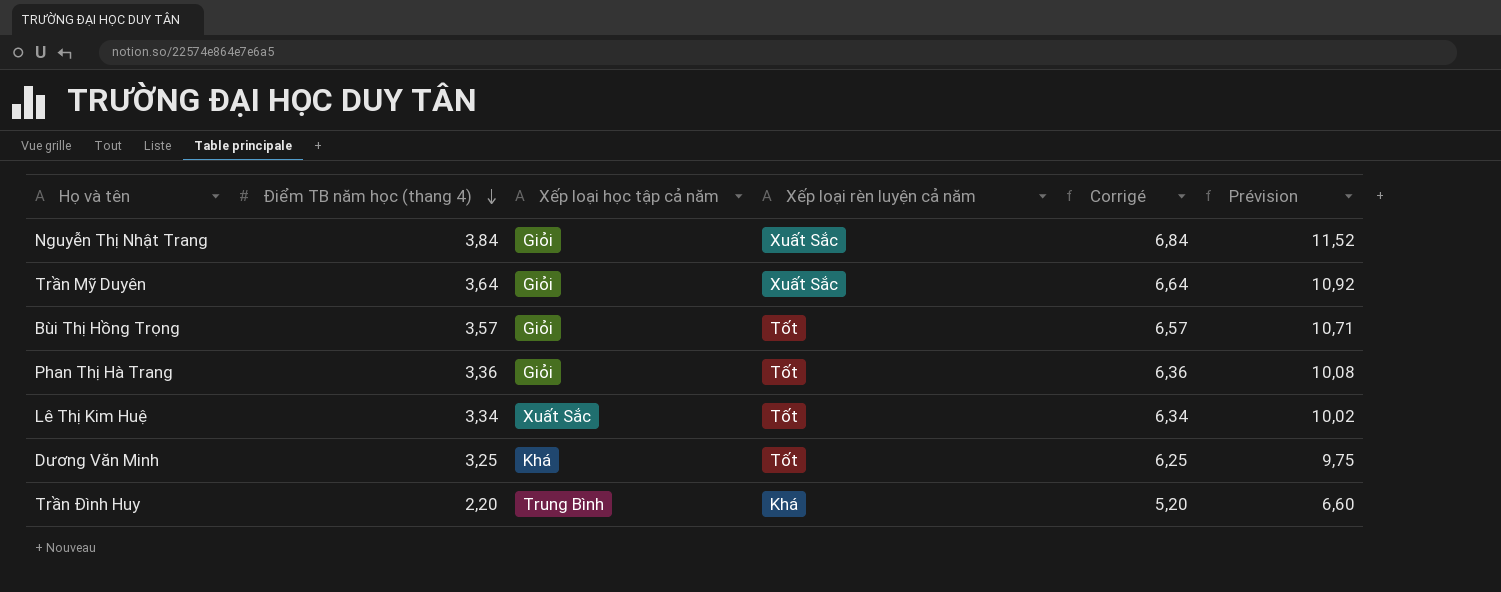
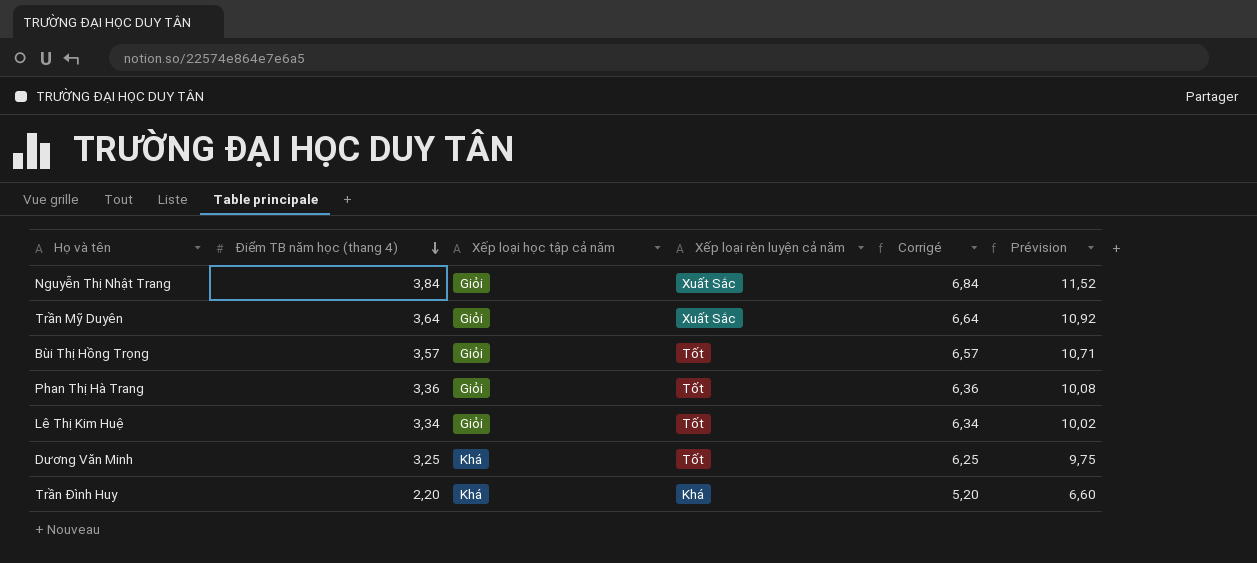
Lê Thị Kim Huệ | Xếp loại học tập cả năm: Xuất Sắc -> Giỏi
Trần Đình Huy | Xếp loại học tập cả năm: Trung Bình -> Khá

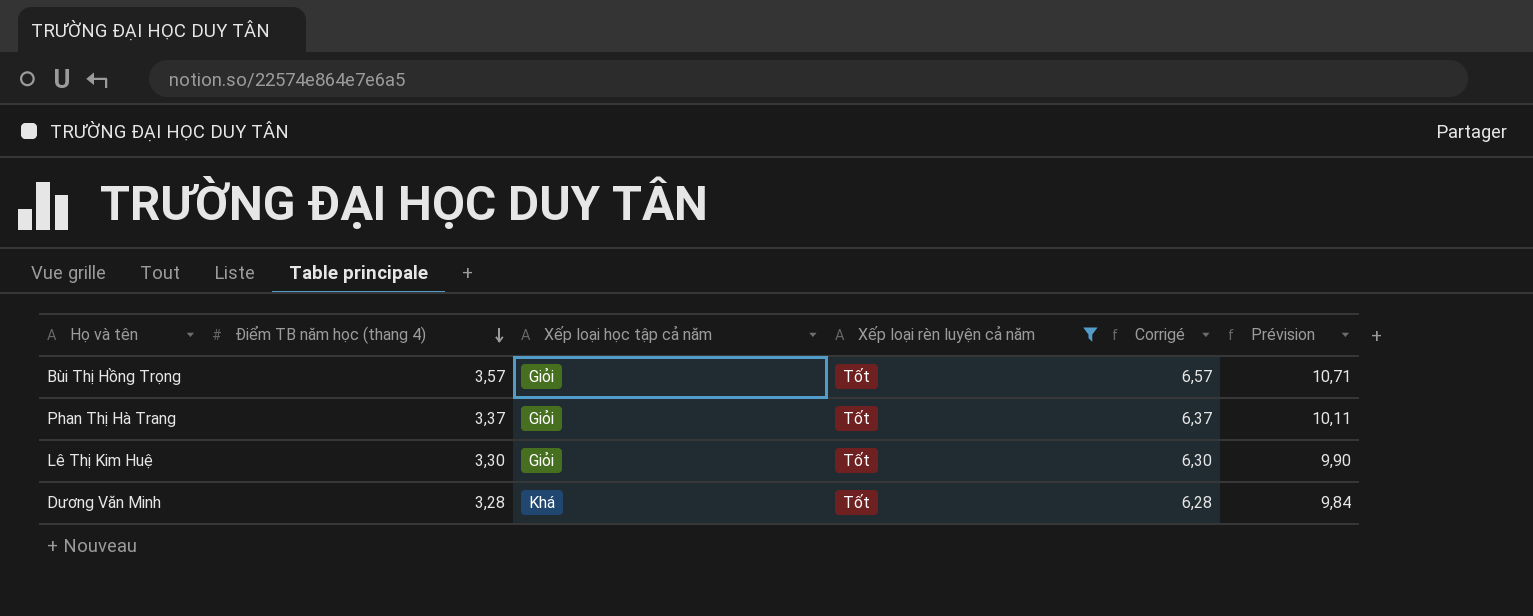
filter: none -> Xếp loại rèn luyện cả năm = Tốt
Phan Thị Hà Trang | Điểm TB năm học (thang 4): 3,36 -> 3,37
Phan Thị Hà Trang | Corrigé: 6,36 -> 6,37
Phan Thị Hà Trang | Prévision: 10,08 -> 10,11
Lê Thị Kim Huệ | Điểm TB năm học (thang 4): 3,34 -> 3,30
Lê Thị Kim Huệ | Corrigé: 6,34 -> 6,30
Lê Thị Kim Huệ | Prévision: 10,02 -> 9,90
Dương Văn Minh | Điểm TB năm học (thang 4): 3,25 -> 3,28
Dương Văn Minh | Corrigé: 6,25 -> 6,28
Dương Văn Minh | Prévision: 9,75 -> 9,84

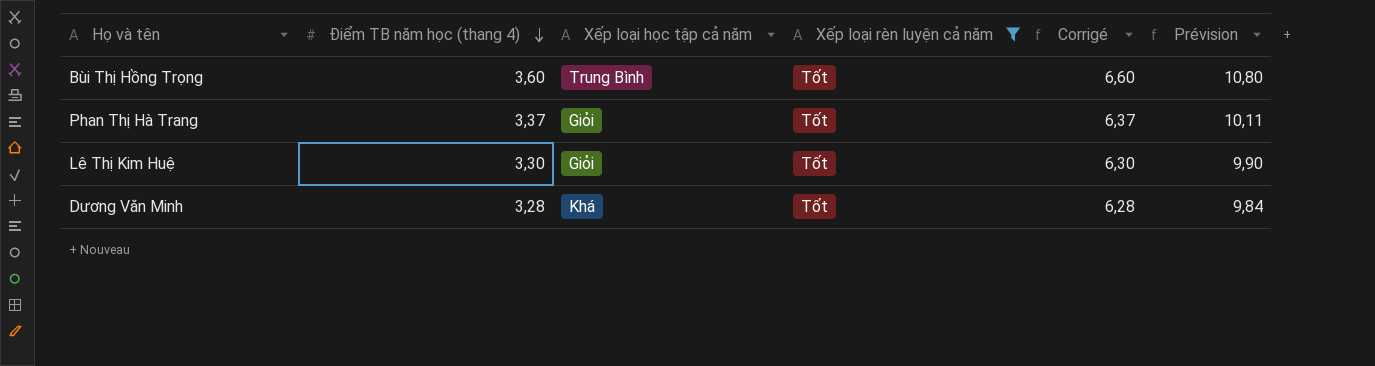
Bùi Thị Hồng Trọng | Điểm TB năm học (thang 4): 3,57 -> 3,60
Bùi Thị Hồng Trọng | Xếp loại học tập cả năm: Giỏi -> Trung Bình
Bùi Thị Hồng Trọng | Corrigé: 6,57 -> 6,60
Bùi Thị Hồng Trọng | Prévision: 10,71 -> 10,80

